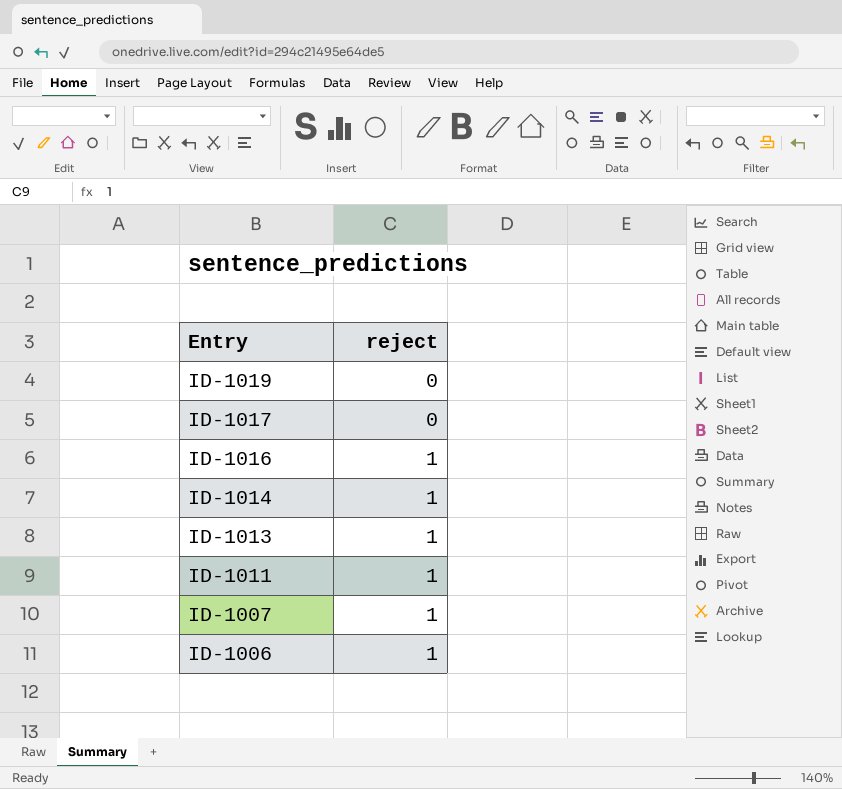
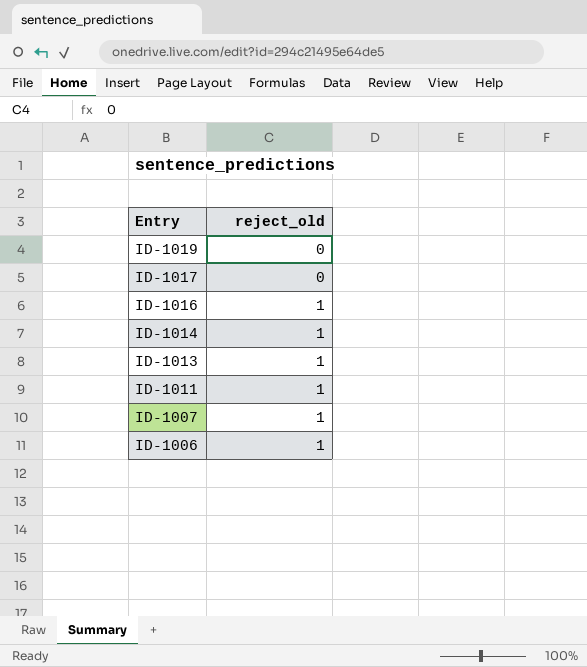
column name: reject -> reject_old

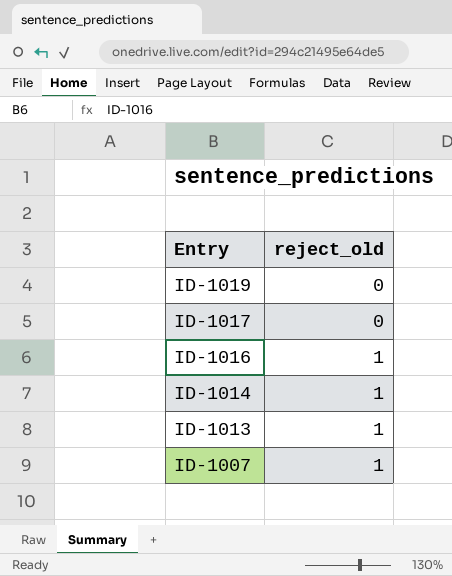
row ID-1011: 1 -> none
row ID-1006: 1 -> none

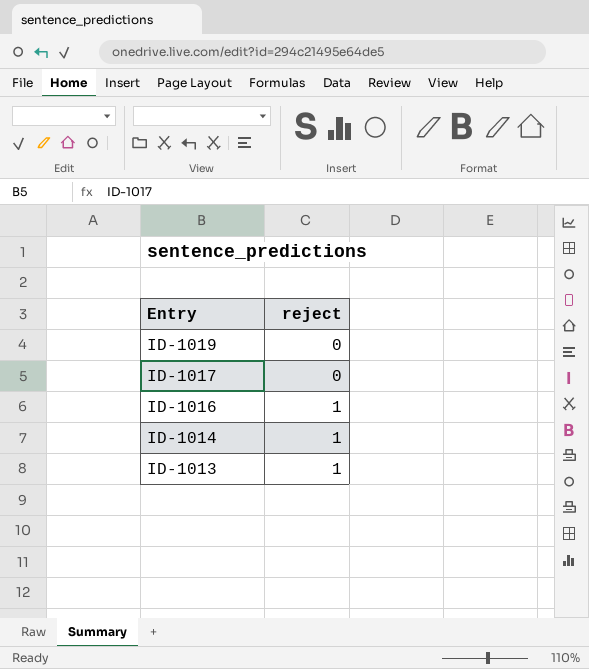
column name: reject_old -> reject
row ID-1007: 1 -> none

